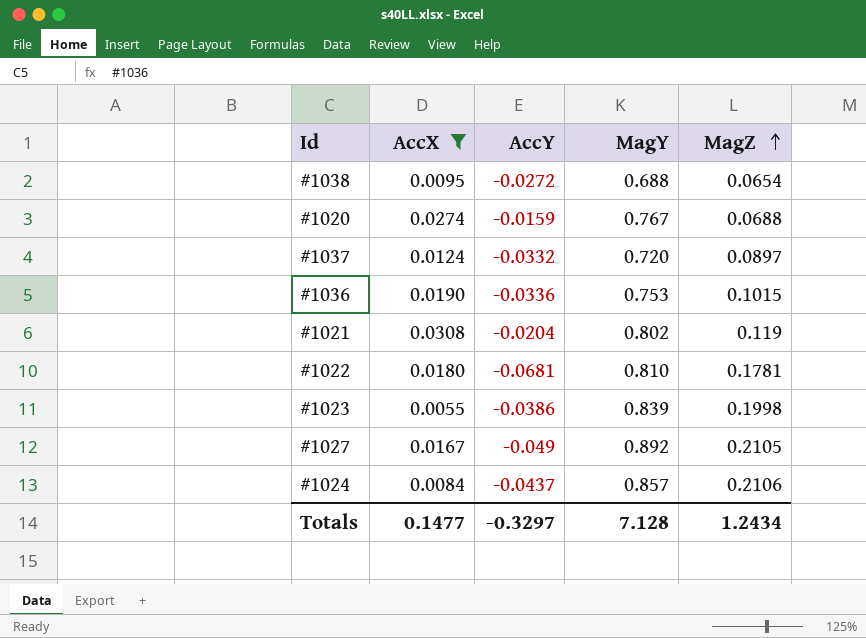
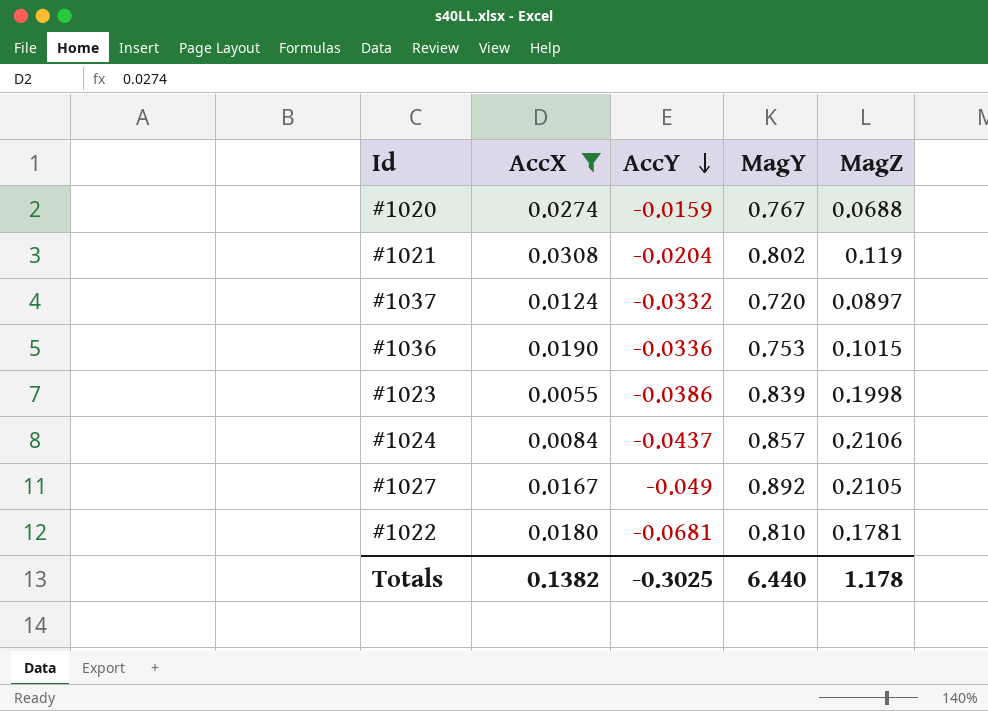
row order: MagZ ascending -> AccY descending
row #1038: 0.0095 | -0.0272 | 0.688 | 0.0654 -> none
Totals | AccX: 0.1477 -> 0.1382
Totals | AccY: -0.3297 -> -0.3025
Totals | MagY: 7.128 -> 6.440
Totals | MagZ: 1.2434 -> 1.178

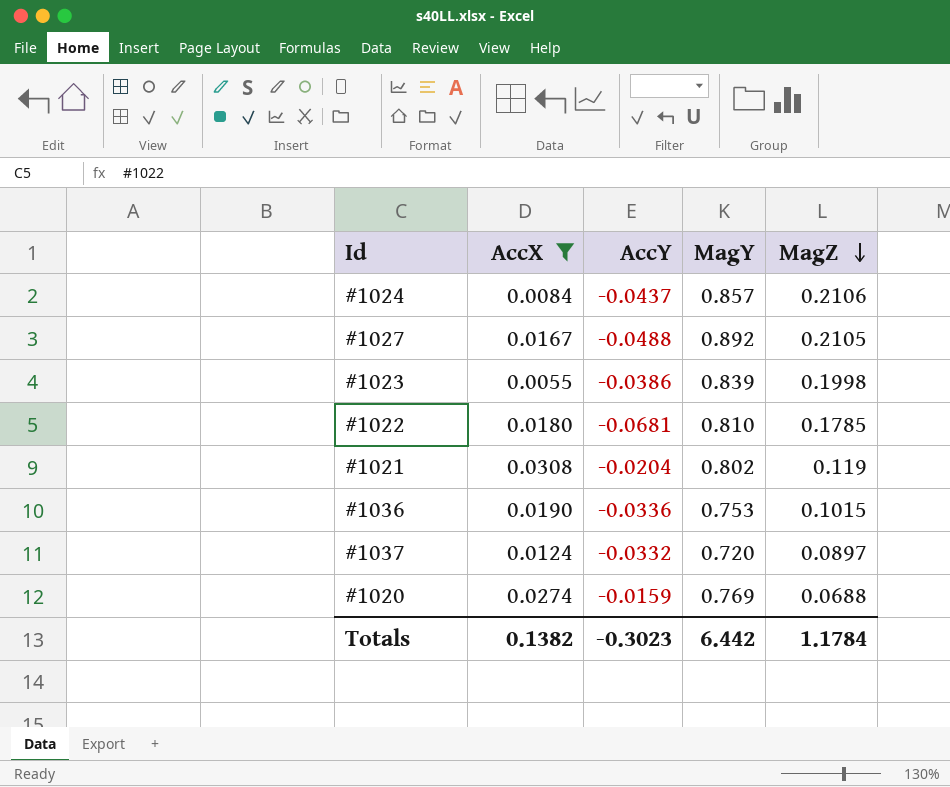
row order: AccY descending -> MagZ descending
#1027 | AccY: -0.049 -> -0.0488
#1022 | MagZ: 0.1781 -> 0.1785
#1020 | MagY: 0.767 -> 0.769
Totals | AccY: -0.3025 -> -0.3023
Totals | MagY: 6.440 -> 6.442
Totals | MagZ: 1.178 -> 1.1784

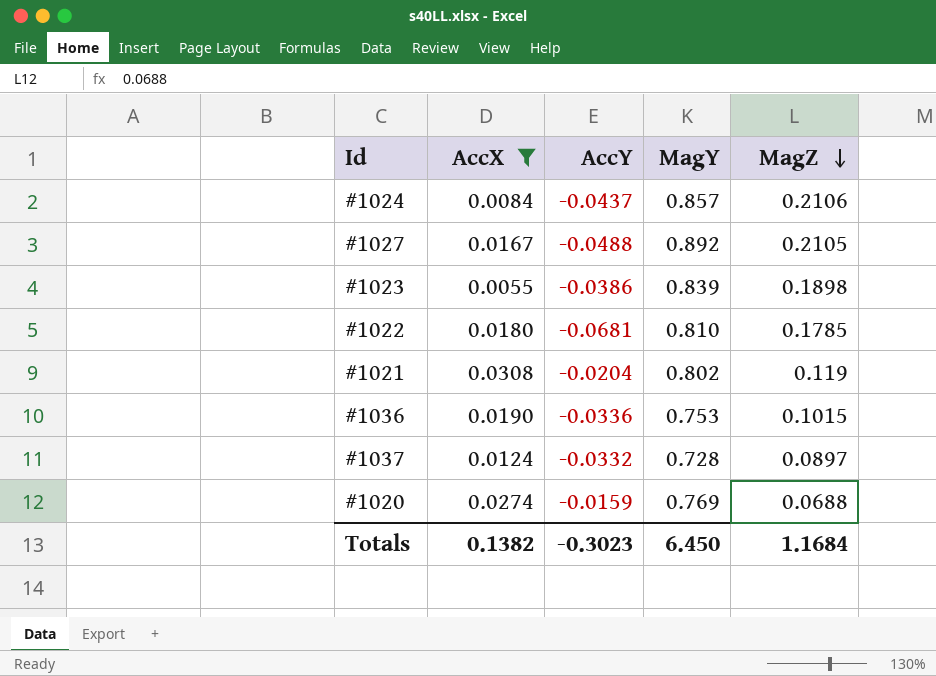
#1023 | MagZ: 0.1998 -> 0.1898
#1037 | MagY: 0.720 -> 0.728
Totals | MagY: 6.442 -> 6.450
Totals | MagZ: 1.1784 -> 1.1684

